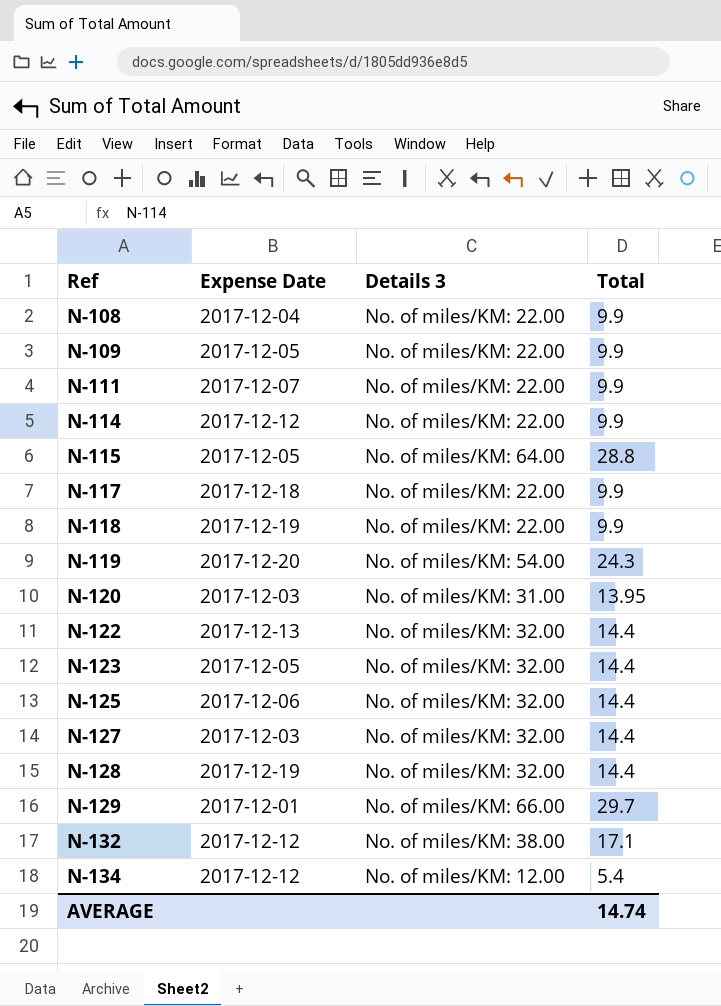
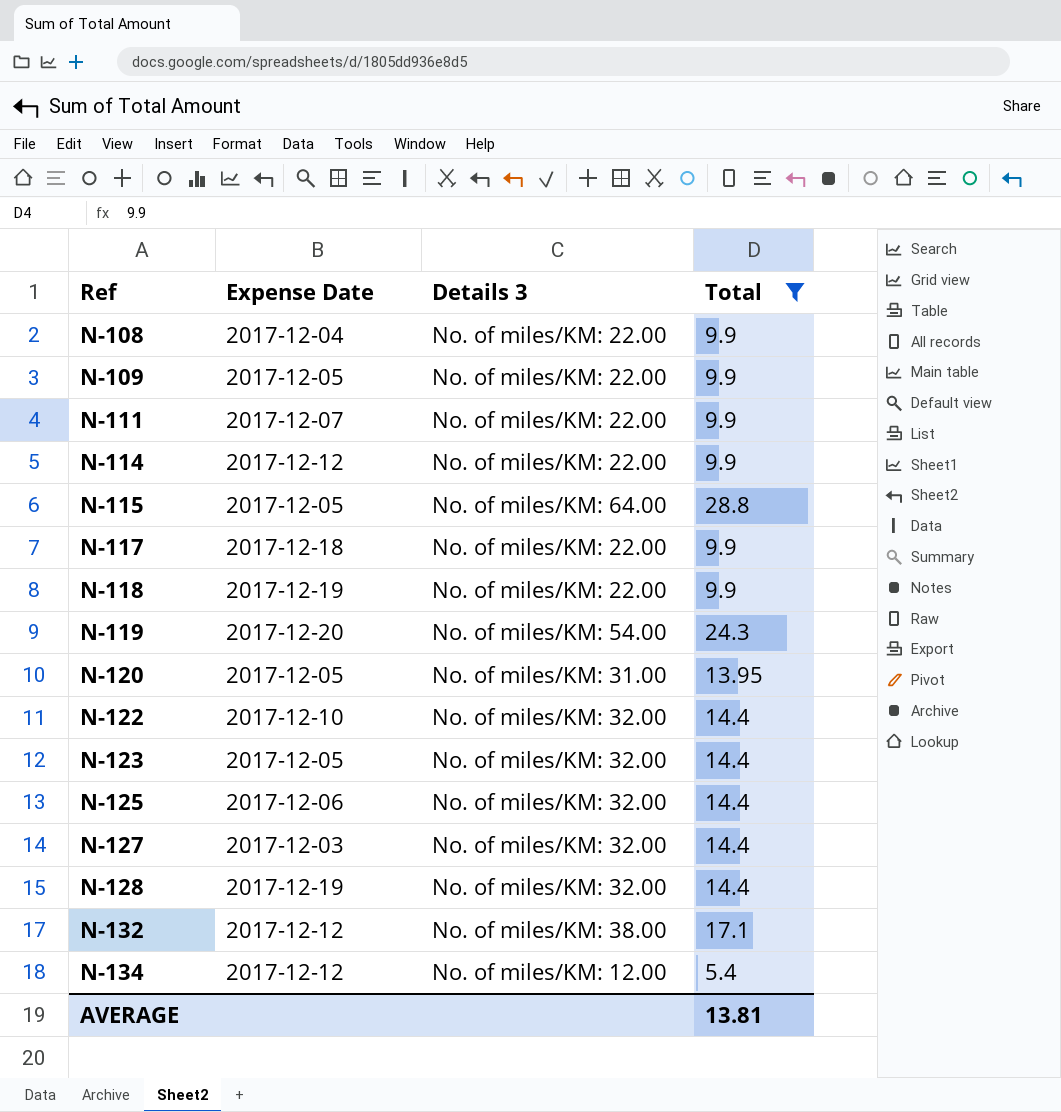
filter: none -> Total != 29.7
N-120 | Expense Date: 2017-12-03 -> 2017-12-05
N-122 | Expense Date: 2017-12-13 -> 2017-12-10
AVERAGE | Total: 14.74 -> 13.81

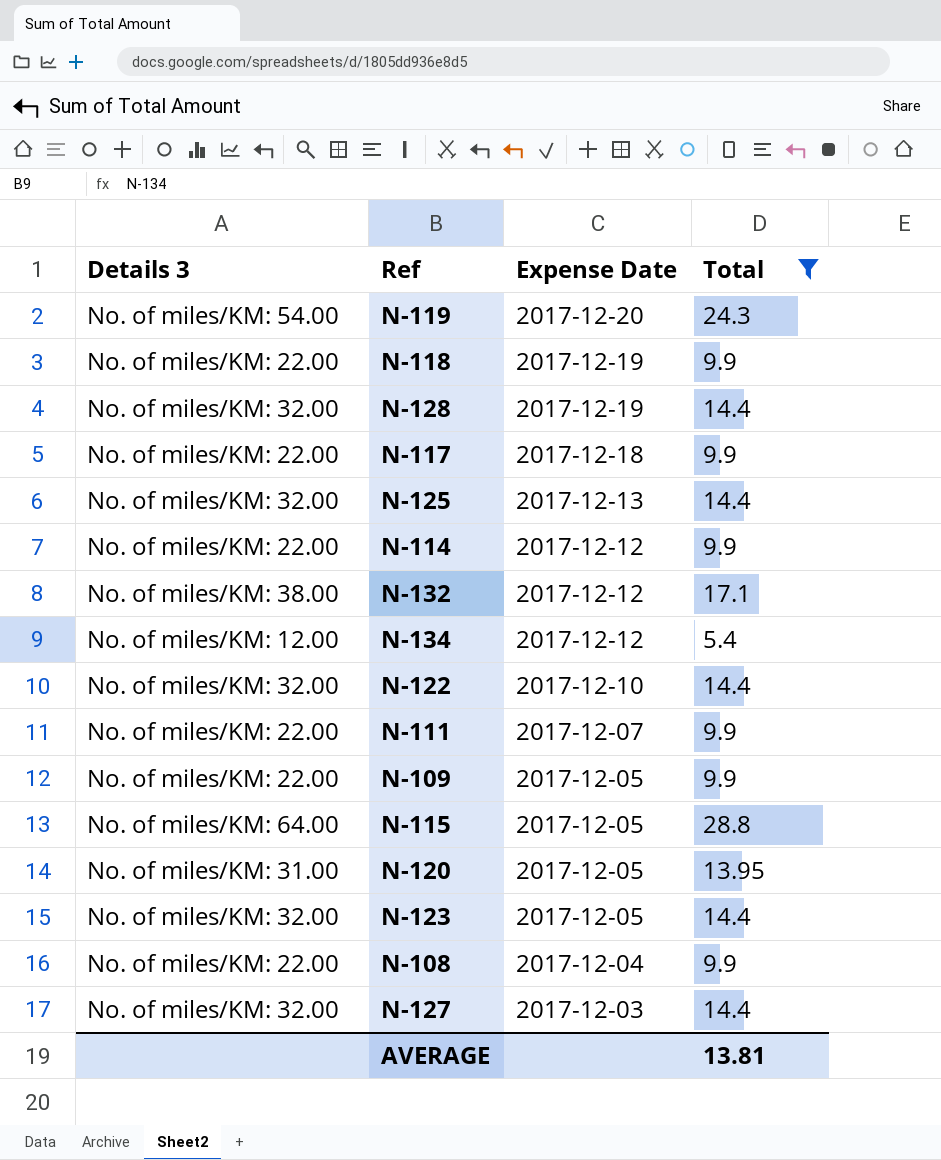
row order: Ref ascending -> Expense Date descending
column Details 3 | position: 3 -> 1
N-125 | Expense Date: 2017-12-06 -> 2017-12-13

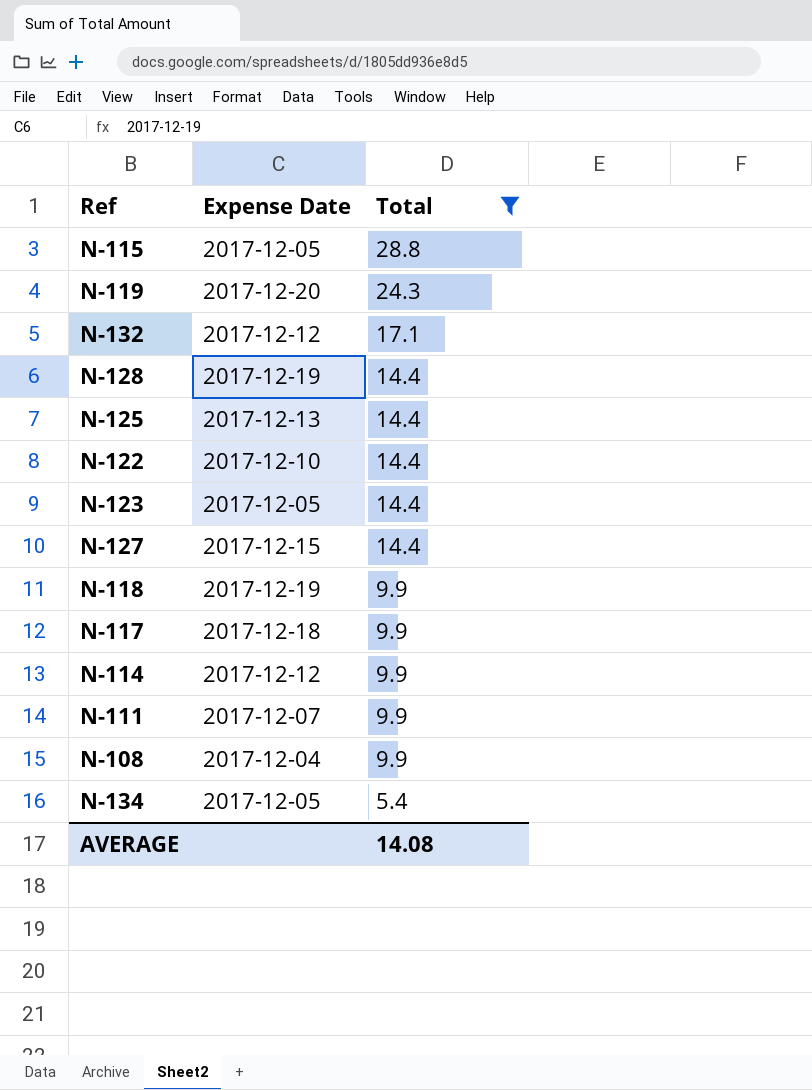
row order: Expense Date descending -> Total descending
column Details 3 | position: 1 -> none
row N-109: No. of miles/KM: 22.00 | 2017-12-05 | 9.9 -> none
row N-120: No. of miles/KM: 31.00 | 2017-12-05 | 13.95 -> none
N-127 | Expense Date: 2017-12-03 -> 2017-12-15
N-134 | Expense Date: 2017-12-12 -> 2017-12-05
AVERAGE | Total: 13.81 -> 14.08

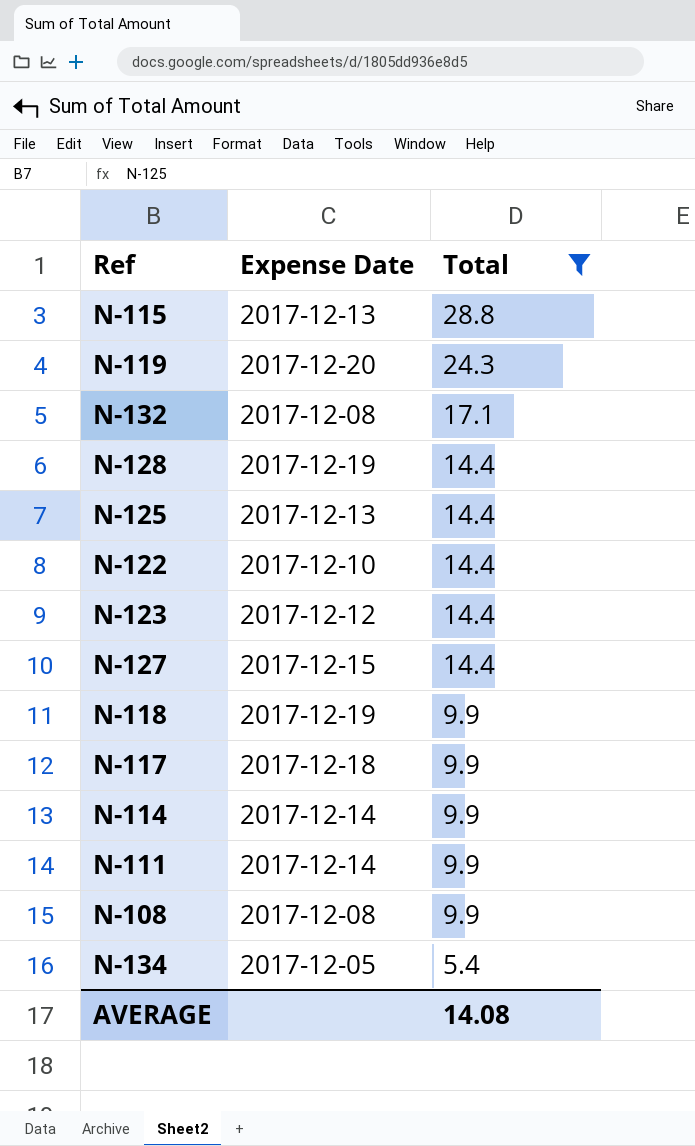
N-115 | Expense Date: 2017-12-05 -> 2017-12-13
N-132 | Expense Date: 2017-12-12 -> 2017-12-08
N-123 | Expense Date: 2017-12-05 -> 2017-12-12
N-114 | Expense Date: 2017-12-12 -> 2017-12-14
N-111 | Expense Date: 2017-12-07 -> 2017-12-14
N-108 | Expense Date: 2017-12-04 -> 2017-12-08

